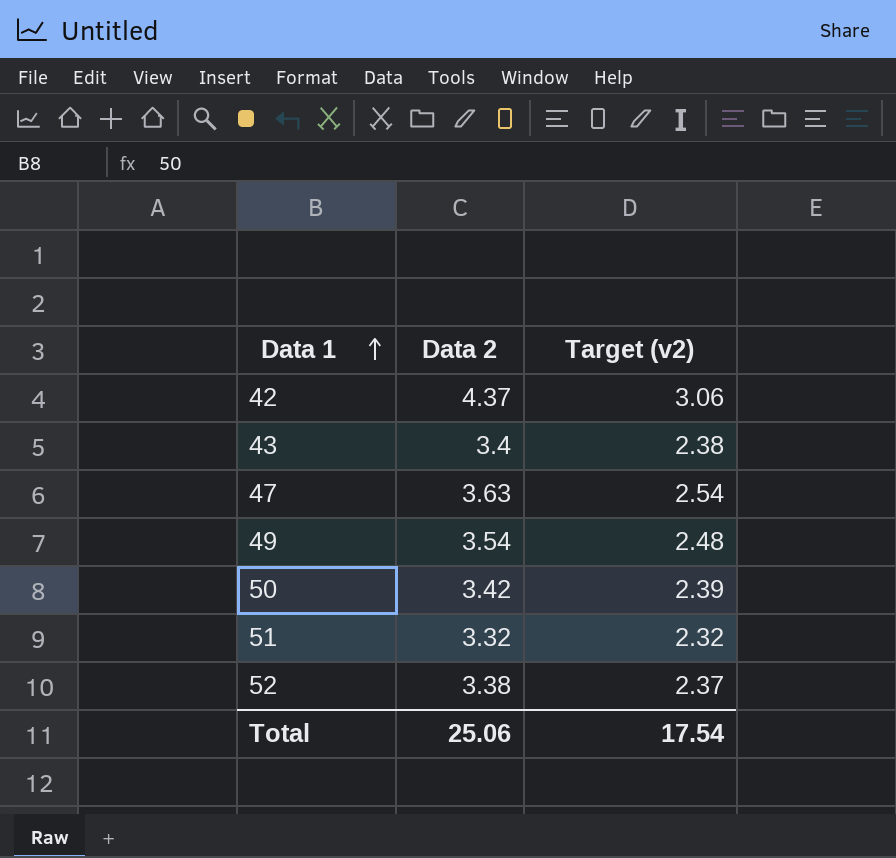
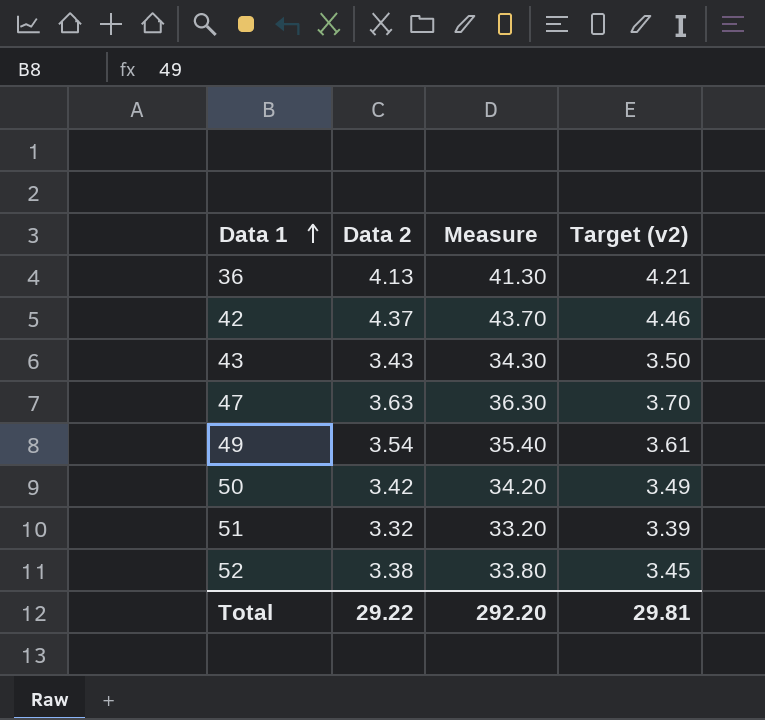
column Measure | formula: none -> [Data 2] * 10
column Target (v2) | formula: [Data 2] * 0.7 -> [Data 2] * 1.02
row 36: none -> 4.13 | 41.30 | 4.21
43 | Data 2: 3.4 -> 3.43
Total | Data 2: 25.06 -> 29.22
Total | Target (v2): 17.54 -> 29.81

